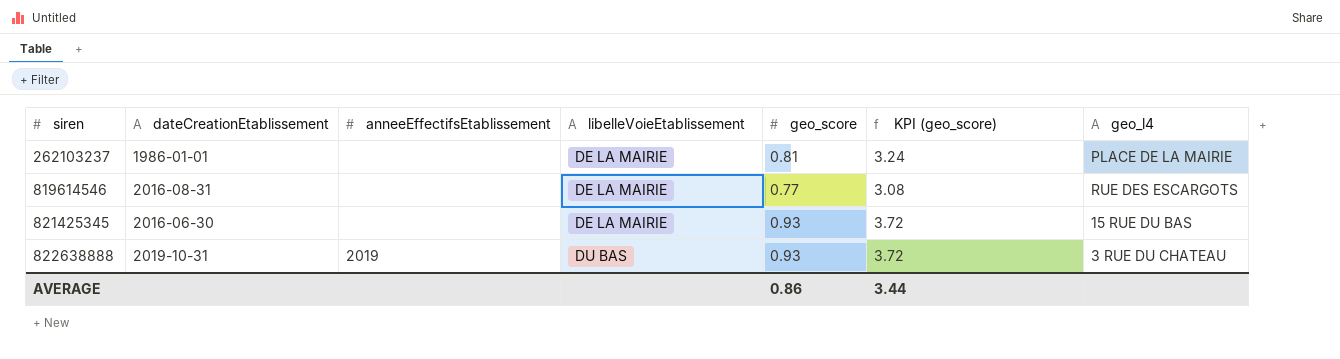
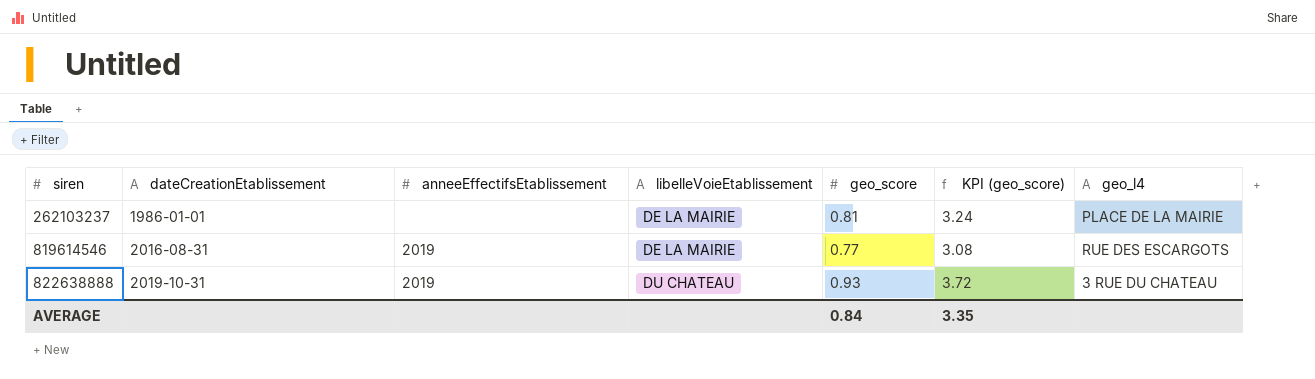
row 821425345: 2016-06-30 | none | DE LA MAIRIE | 0.93 | 3.72 | 15 RUE DU BAS -> none
819614546 | anneeEffectifsEtablissement: none -> 2019
822638888 | libelleVoieEtablissement: DU BAS -> DU CHATEAU
AVERAGE | geo_score: 0.86 -> 0.84
AVERAGE | KPI (geo_score): 3.44 -> 3.35

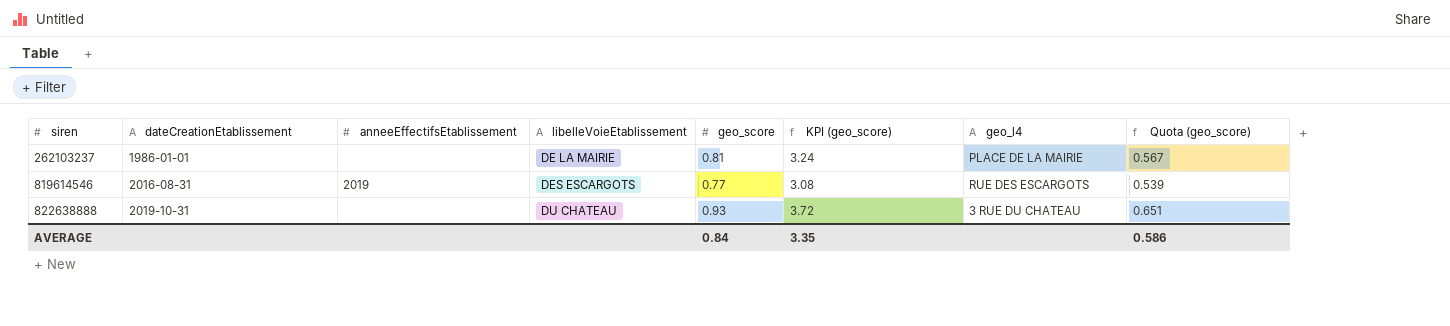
column Quota (geo_score) | formula: none -> [geo_score] * 0.7
819614546 | libelleVoieEtablissement: DE LA MAIRIE -> DES ESCARGOTS
822638888 | anneeEffectifsEtablissement: 2019 -> none

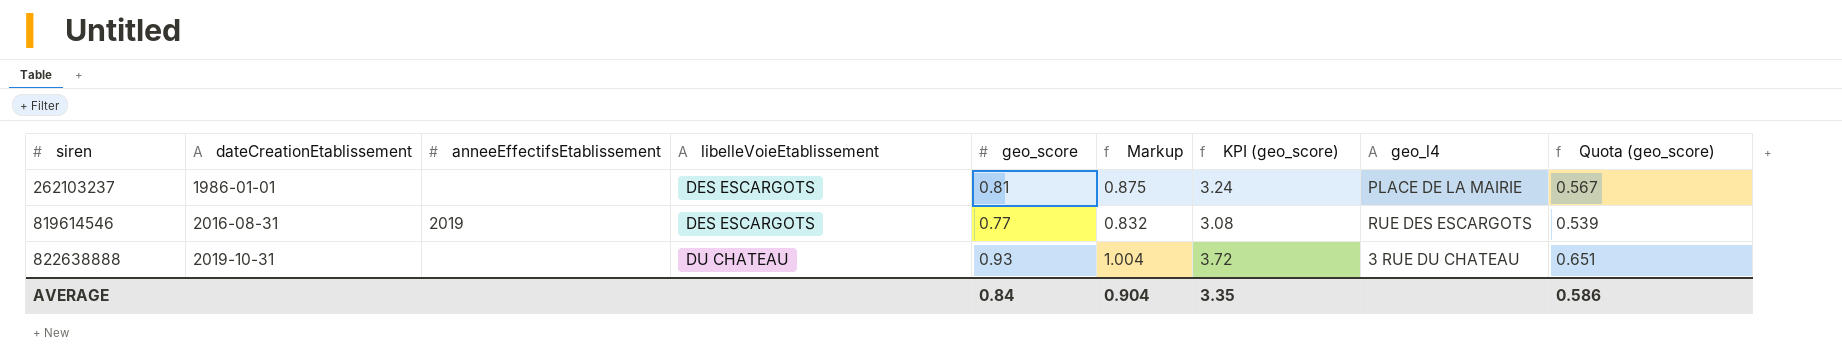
column Markup | formula: none -> [geo_score] * 1.08
262103237 | libelleVoieEtablissement: DE LA MAIRIE -> DES ESCARGOTS

